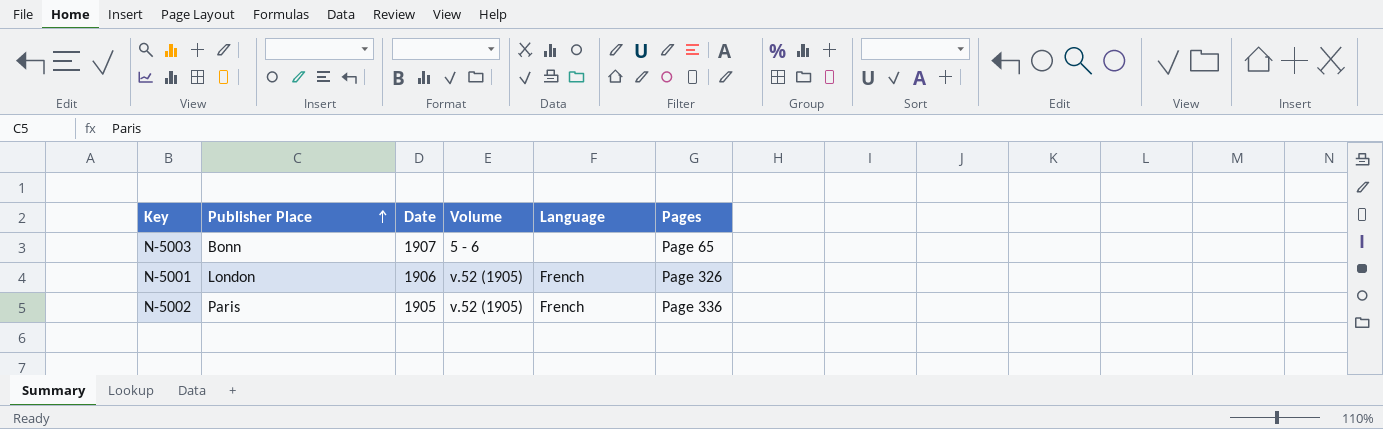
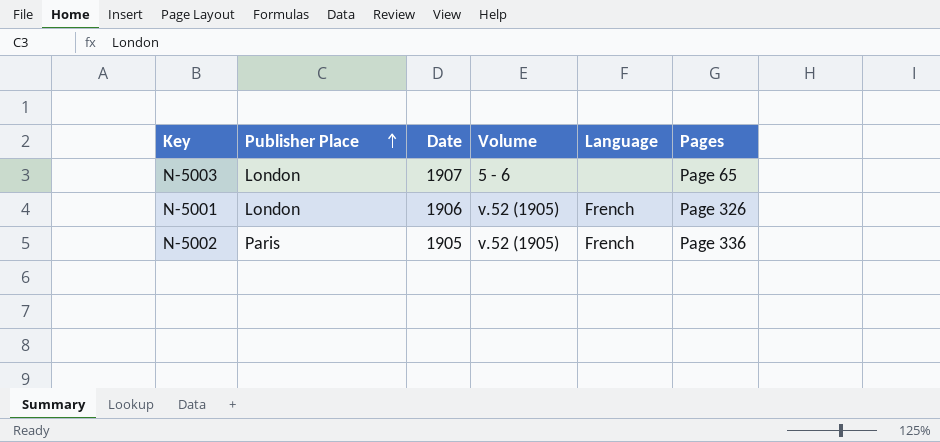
N-5003 | Publisher Place: Bonn -> London

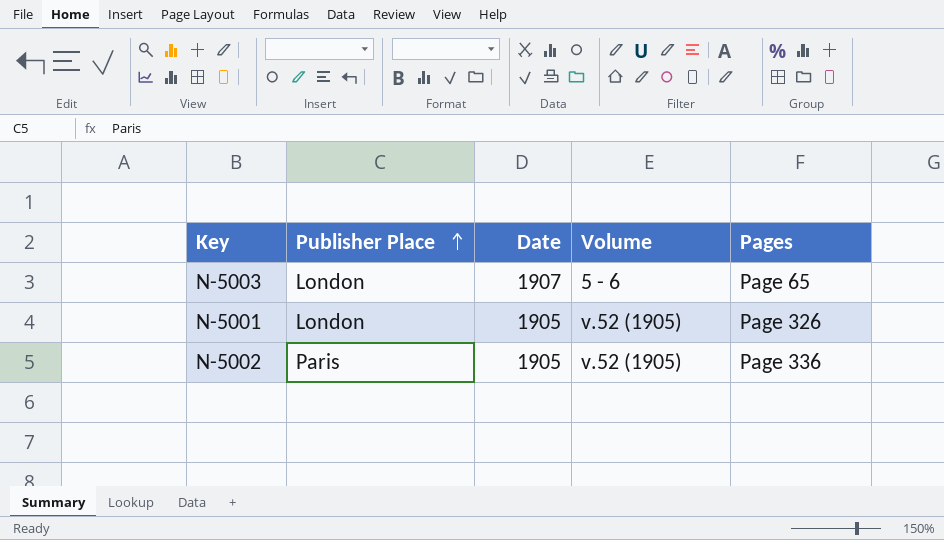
column Language | position: 5 -> none
N-5001 | Date: 1906 -> 1905

